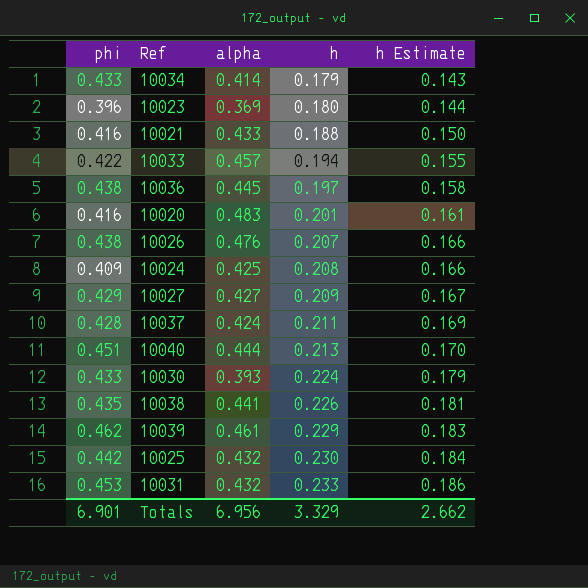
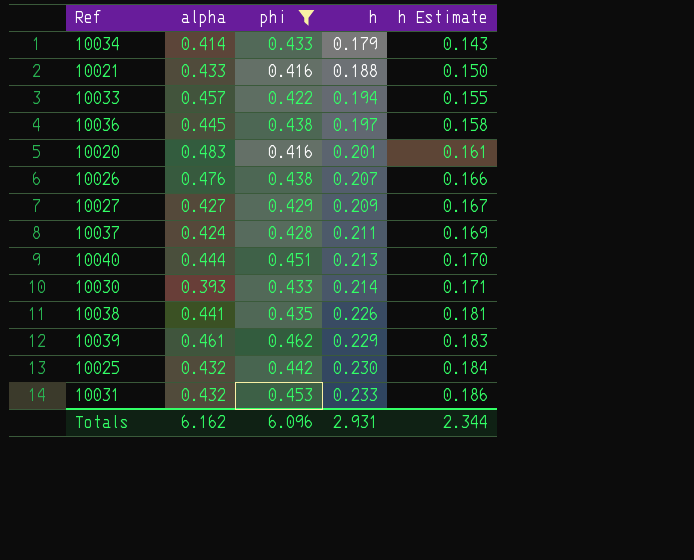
filter: none -> phi >= 0.416
column phi | position: 1 -> 3
10030 | h: 0.224 -> 0.214
10030 | h Estimate: 0.179 -> 0.171
Totals | alpha: 6.956 -> 6.162
Totals | phi: 6.901 -> 6.096
Totals | h: 3.329 -> 2.931
Totals | h Estimate: 2.662 -> 2.344

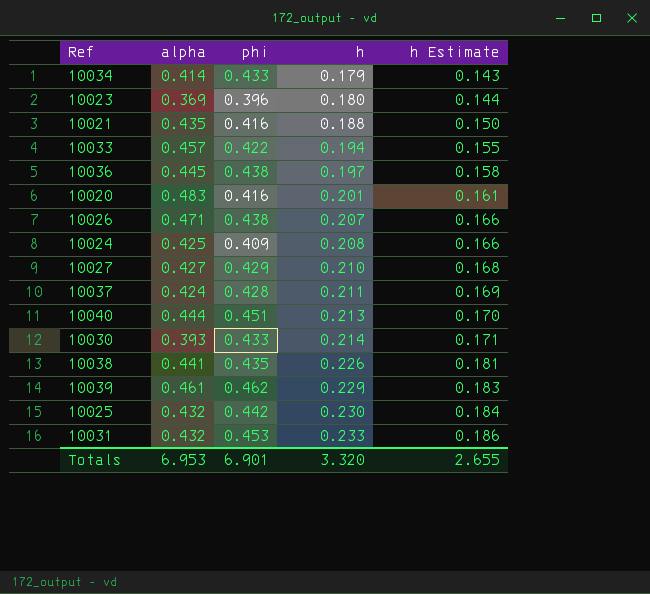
filter: phi >= 0.416 -> none
10021 | alpha: 0.433 -> 0.435
10026 | alpha: 0.476 -> 0.471
10027 | h: 0.209 -> 0.210
10027 | h Estimate: 0.167 -> 0.168
Totals | alpha: 6.162 -> 6.953
Totals | phi: 6.096 -> 6.901
Totals | h: 2.931 -> 3.320
Totals | h Estimate: 2.344 -> 2.655

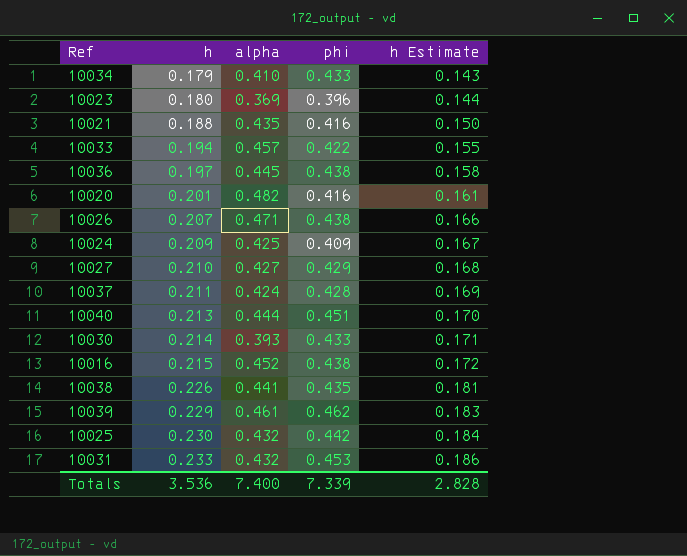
column h | position: 4 -> 2
10034 | alpha: 0.414 -> 0.410
10020 | alpha: 0.483 -> 0.482
10024 | h: 0.208 -> 0.209
10024 | h Estimate: 0.166 -> 0.167
row 10016: none -> 0.215 | 0.452 | 0.438 | 0.172
Totals | h: 3.320 -> 3.536
Totals | alpha: 6.953 -> 7.400
Totals | phi: 6.901 -> 7.339
Totals | h Estimate: 2.655 -> 2.828

